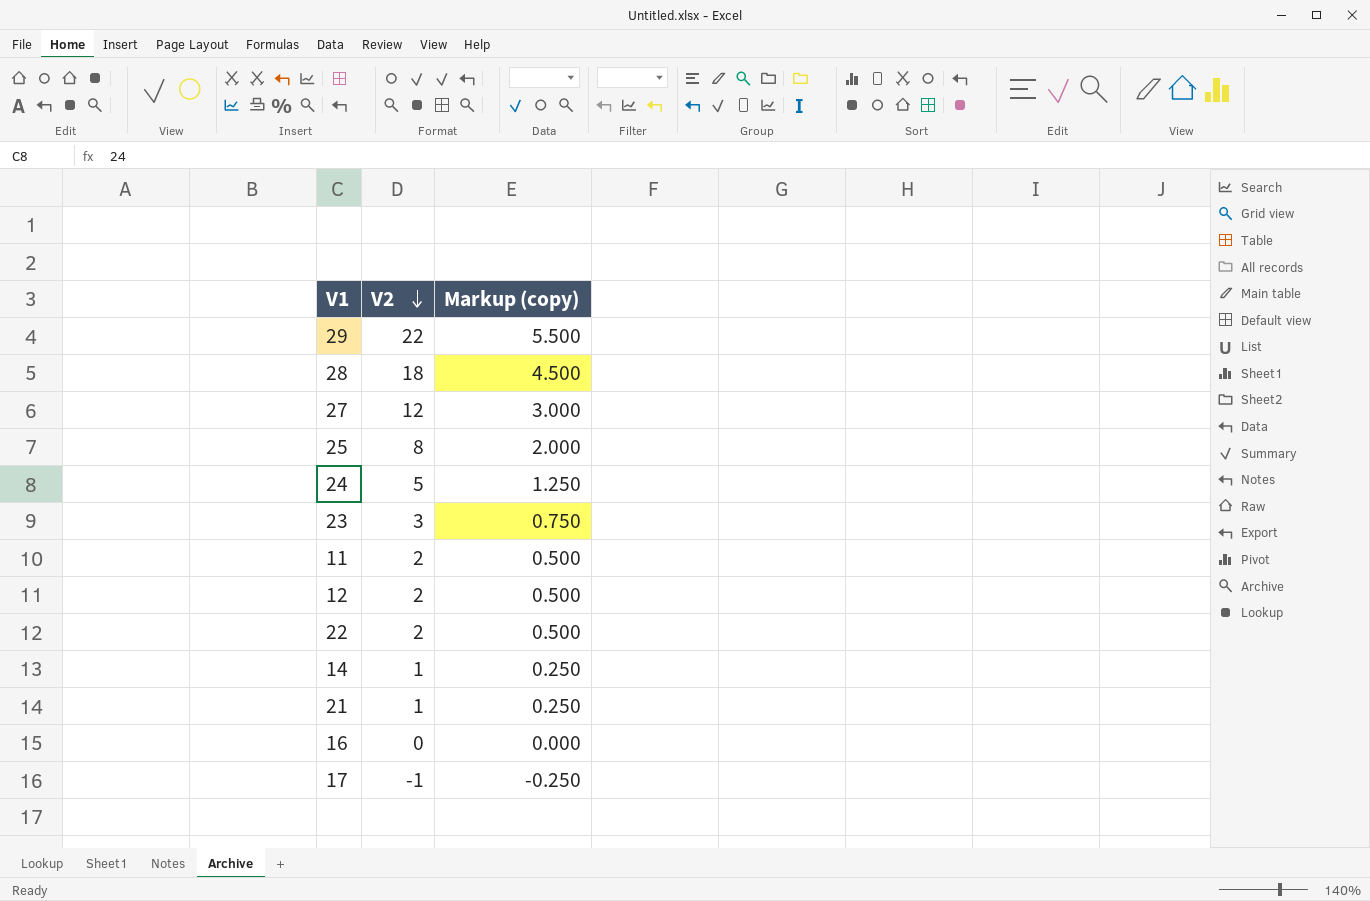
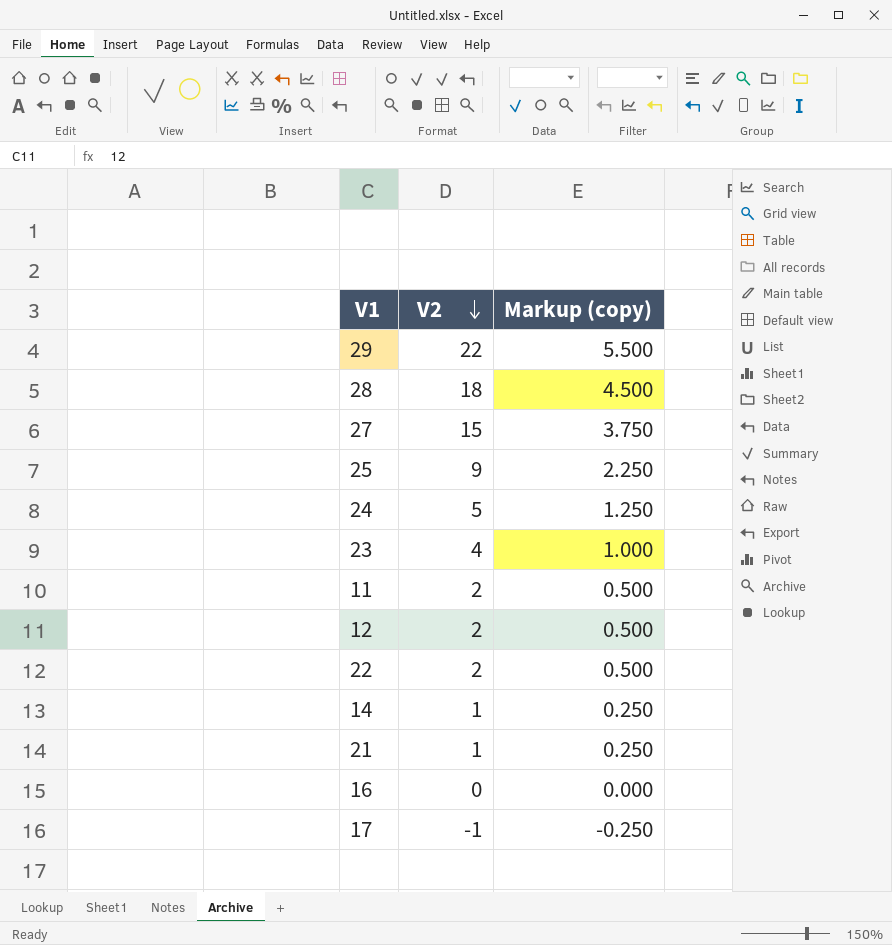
27 | V2: 12 -> 15
27 | Markup (copy): 3.000 -> 3.750
25 | V2: 8 -> 9
25 | Markup (copy): 2.000 -> 2.250
23 | V2: 3 -> 4
23 | Markup (copy): 0.750 -> 1.000

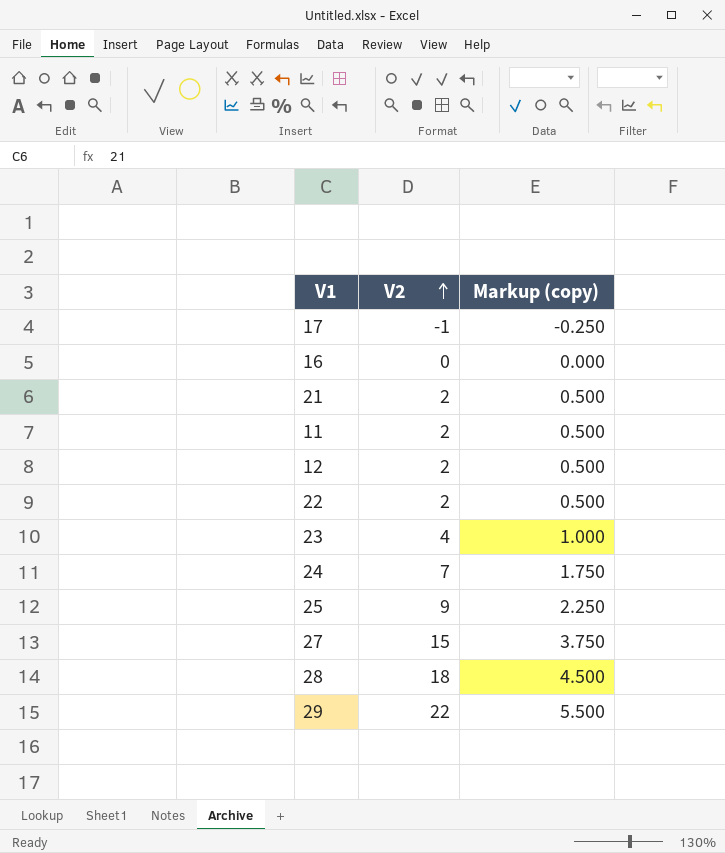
row order: V2 descending -> V2 ascending
row 14: 1 | 0.250 -> none
21 | V2: 1 -> 2
21 | Markup (copy): 0.250 -> 0.500
24 | V2: 5 -> 7
24 | Markup (copy): 1.250 -> 1.750

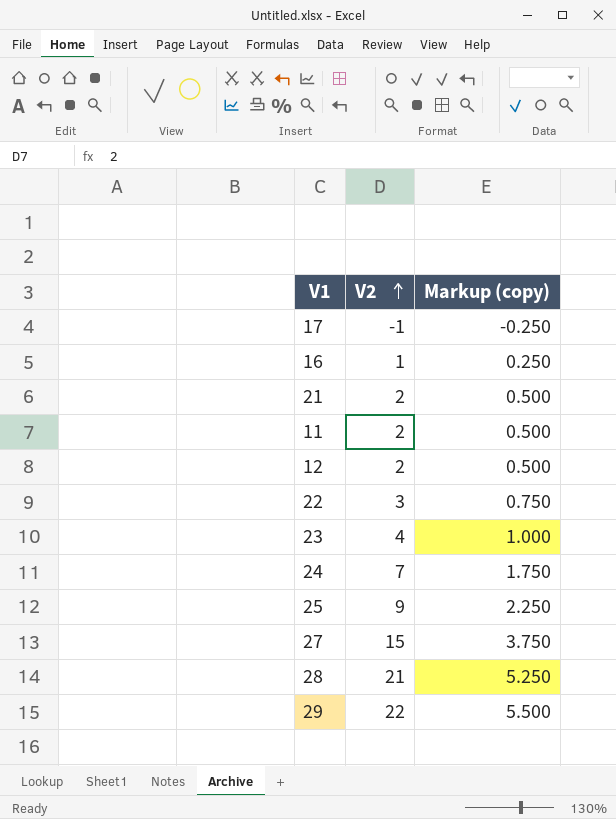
16 | V2: 0 -> 1
16 | Markup (copy): 0.000 -> 0.250
22 | V2: 2 -> 3
22 | Markup (copy): 0.500 -> 0.750
28 | V2: 18 -> 21
28 | Markup (copy): 4.500 -> 5.250

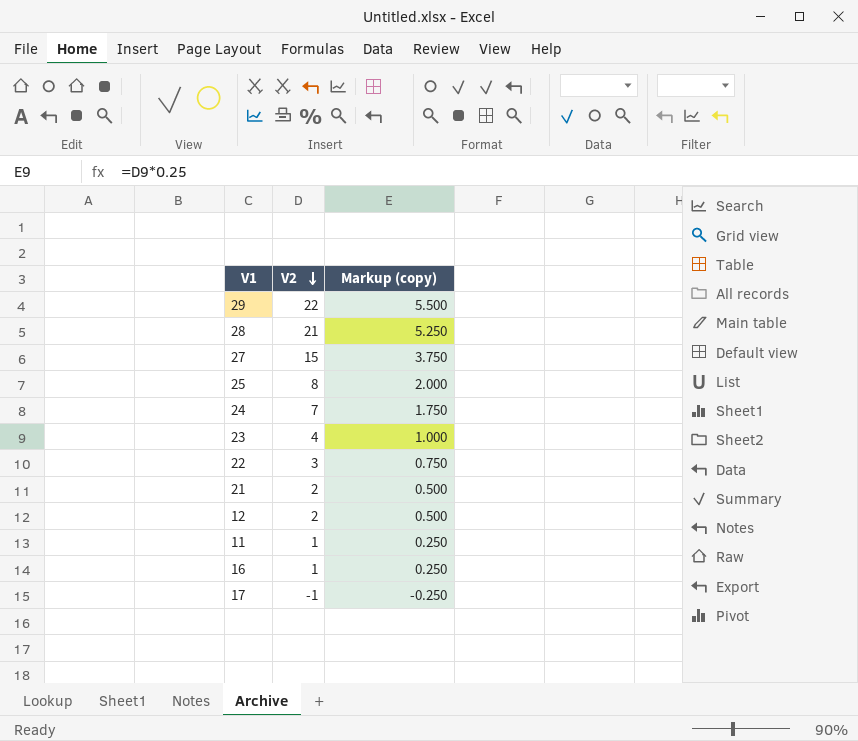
row order: V2 ascending -> V2 descending
25 | V2: 9 -> 8
25 | Markup (copy): 2.250 -> 2.000
11 | V2: 2 -> 1
11 | Markup (copy): 0.500 -> 0.250

